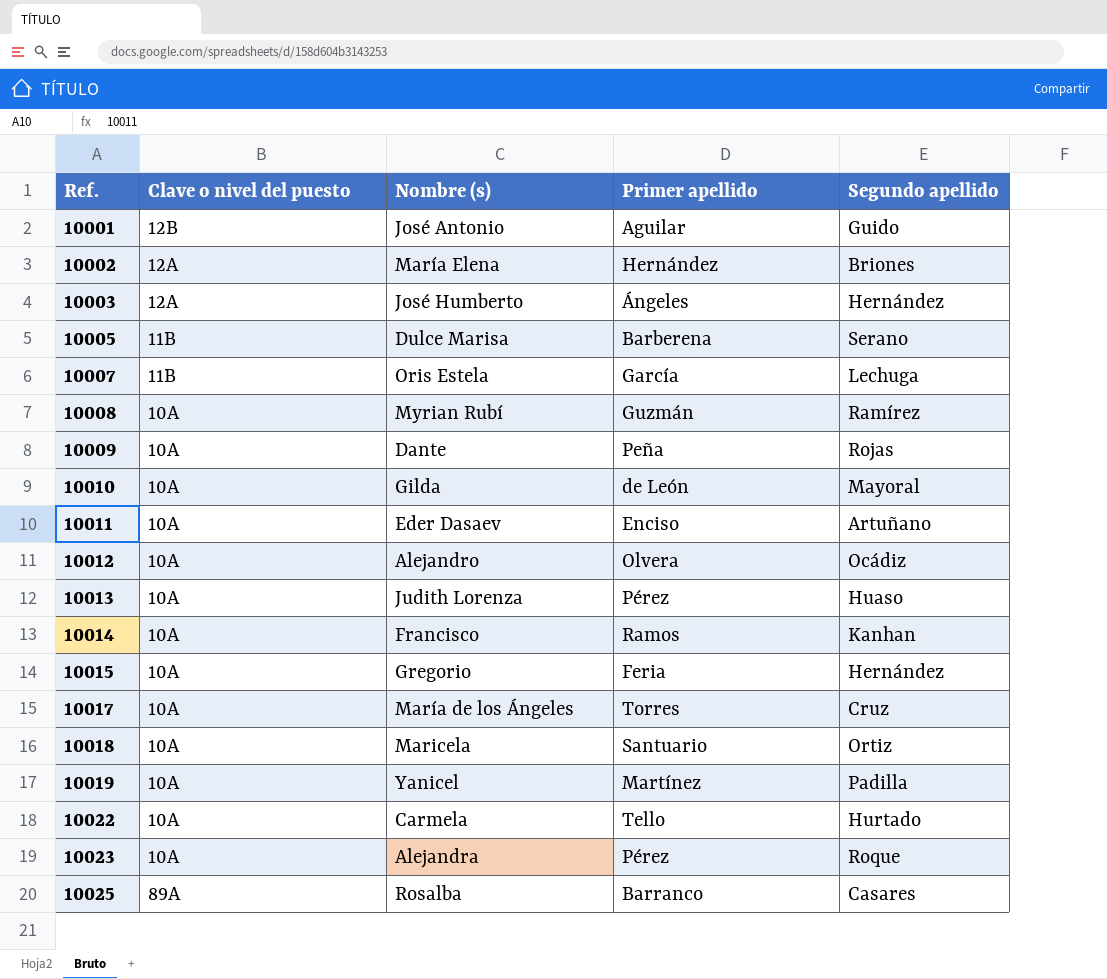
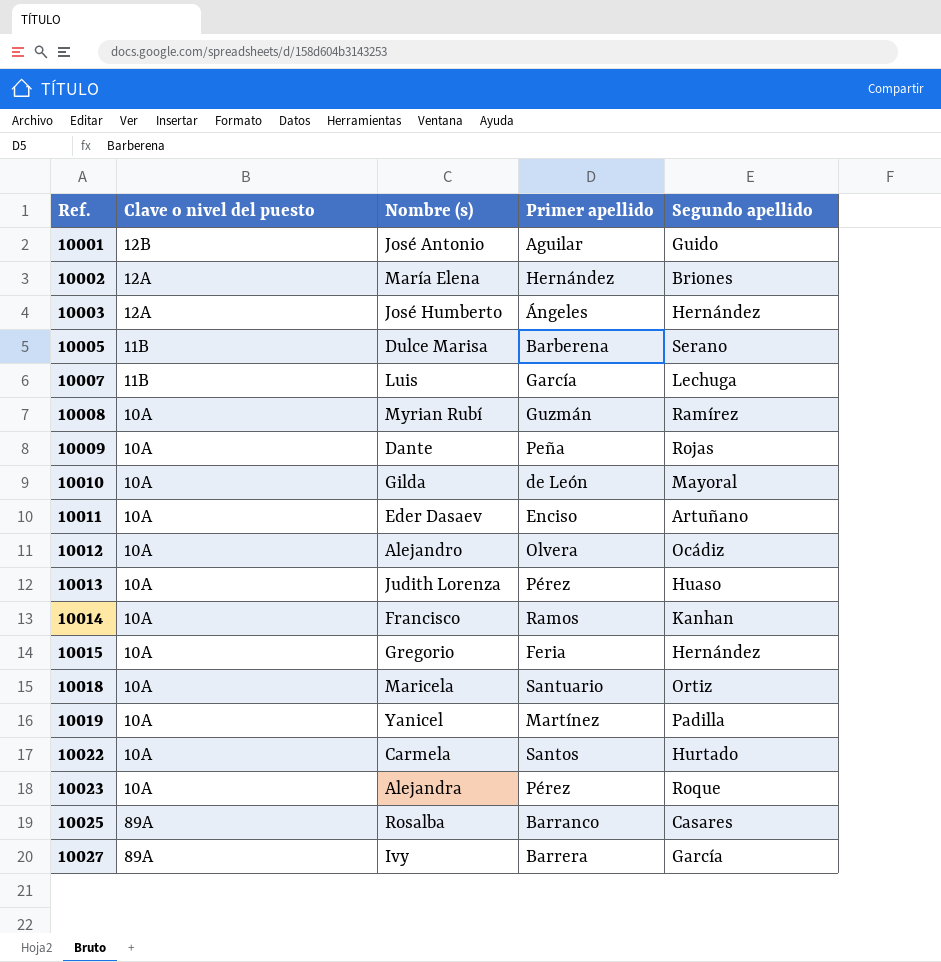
row 10017: 10A | María de los Ángeles | Torres | Cruz -> none
10007 | Nombre (s): Oris Estela -> Luis
10022 | Primer apellido: Tello -> Santos
row 10027: none -> 89A | Ivy | Barrera | García

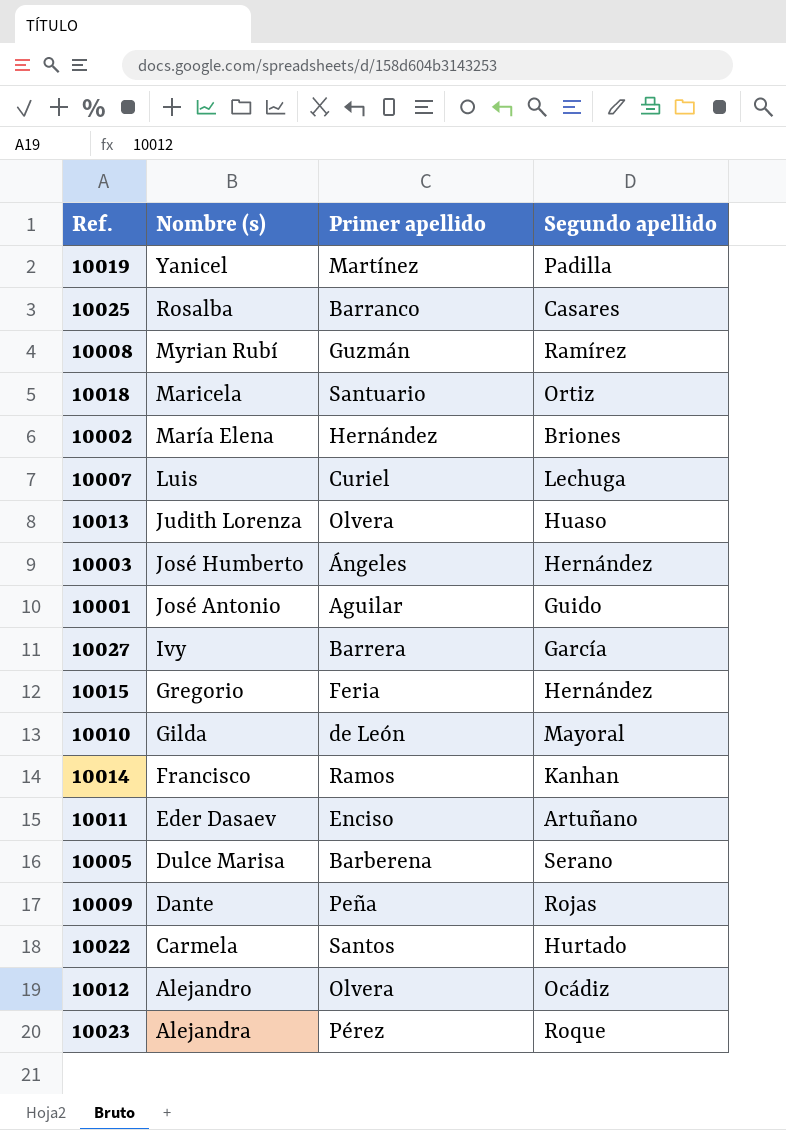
row order: Ref. ascending -> Nombre (s) descending
column Clave o nivel del puesto | position: 2 -> none
10007 | Primer apellido: García -> Curiel
10013 | Primer apellido: Pérez -> Olvera

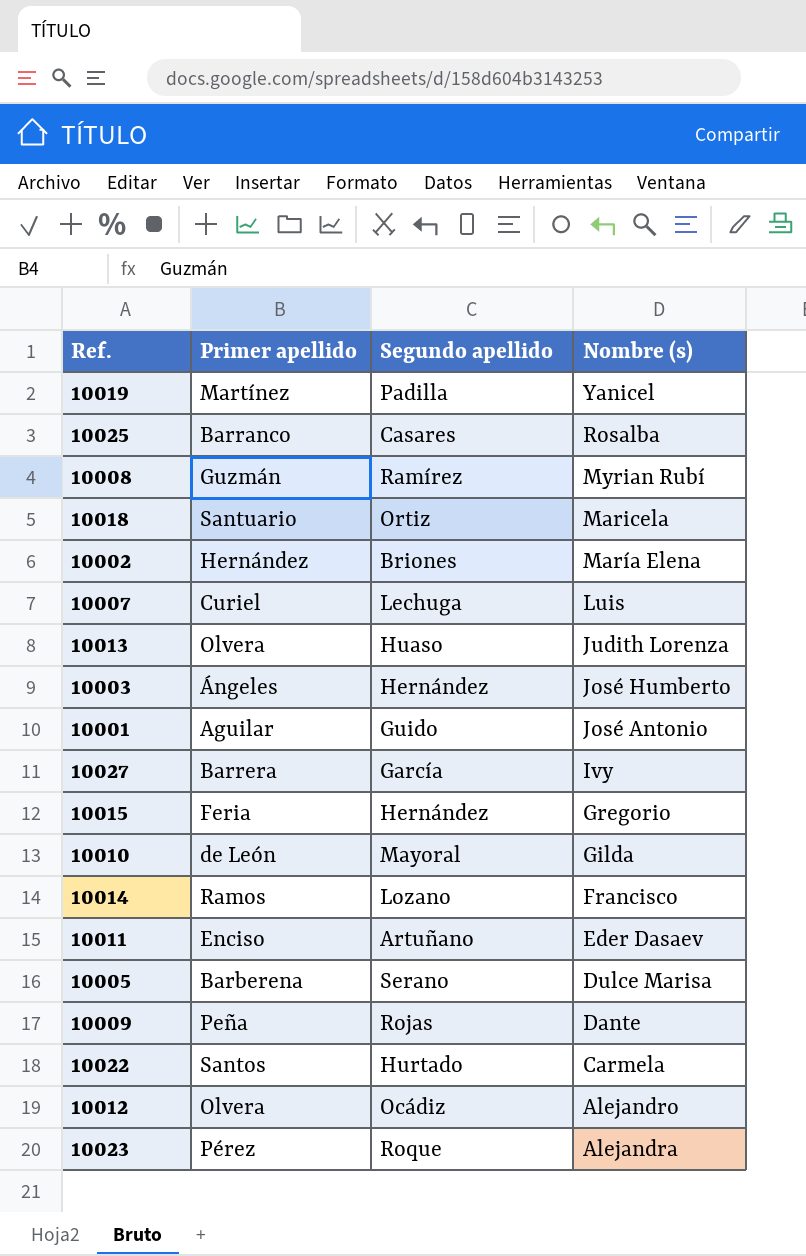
column Nombre (s) | position: 2 -> 4
10014 | Segundo apellido: Kanhan -> Lozano

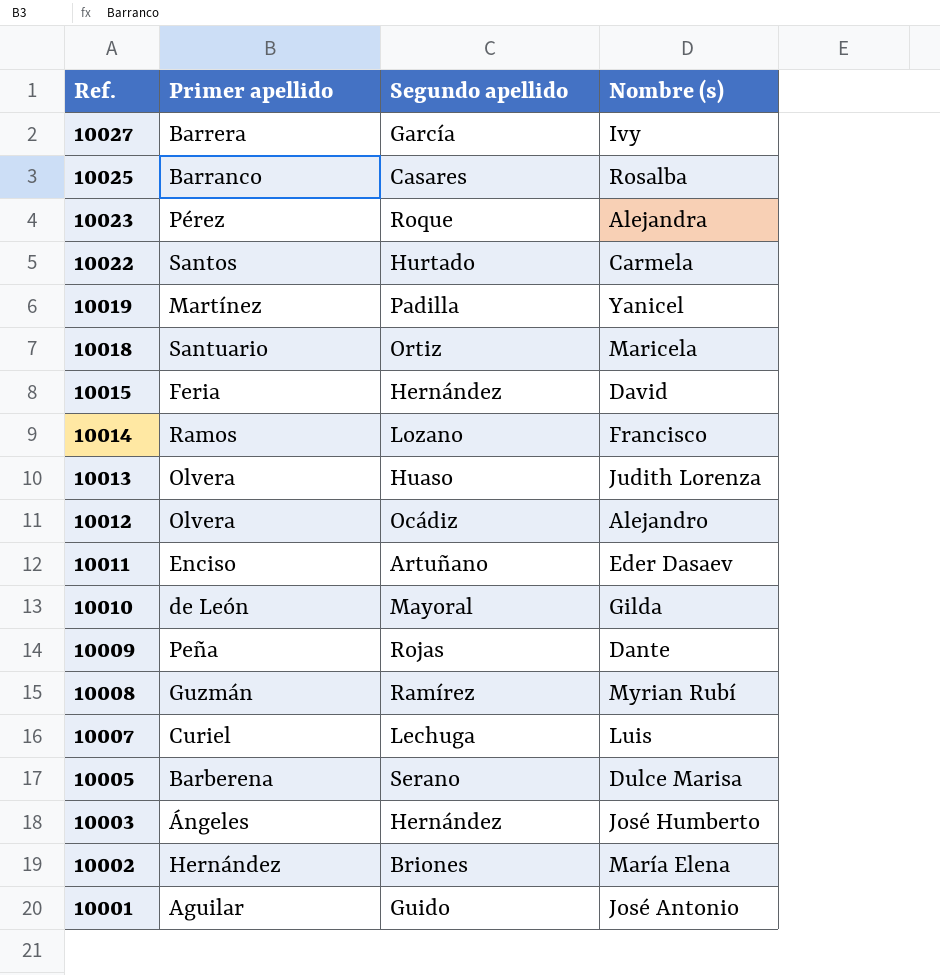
row order: Nombre (s) descending -> Ref. descending
10015 | Nombre (s): Gregorio -> David

